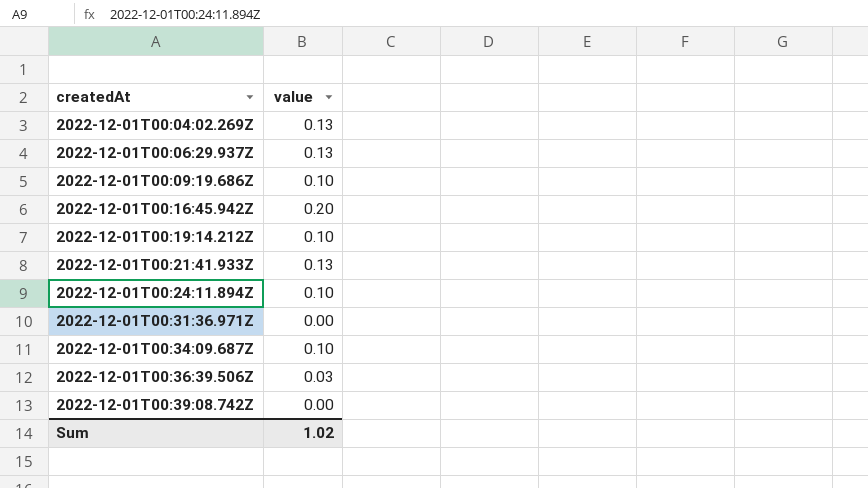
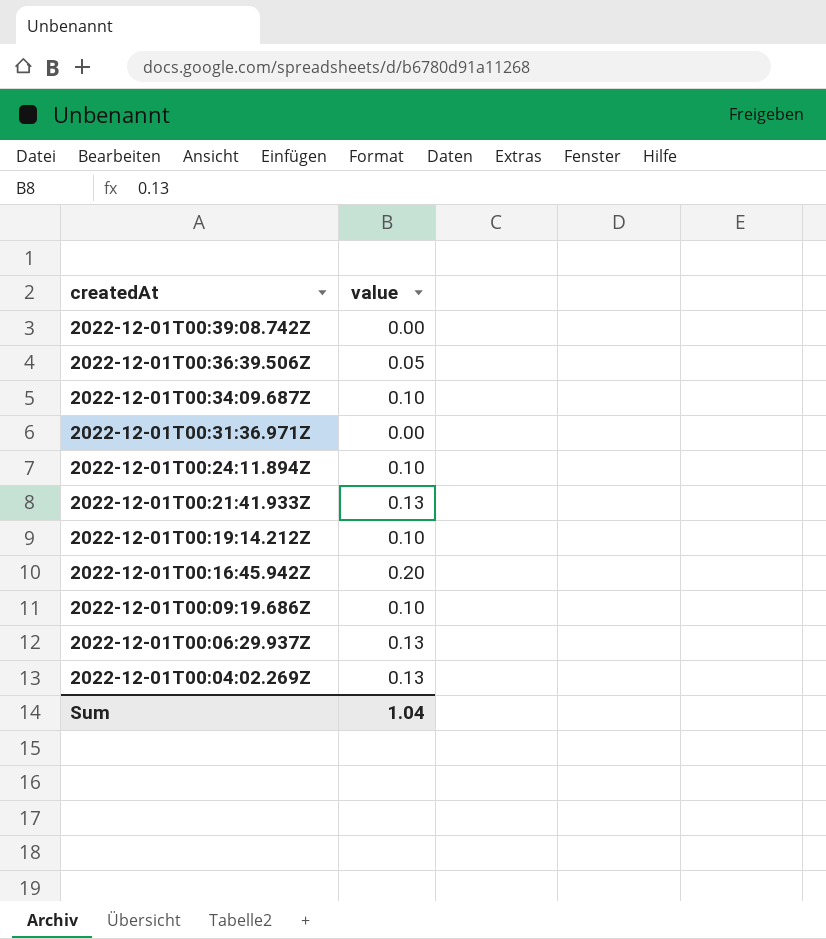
row order: createdAt ascending -> createdAt descending
2022-12-01T00:36:39.506Z | value: 0.03 -> 0.05
Sum | value: 1.02 -> 1.04

